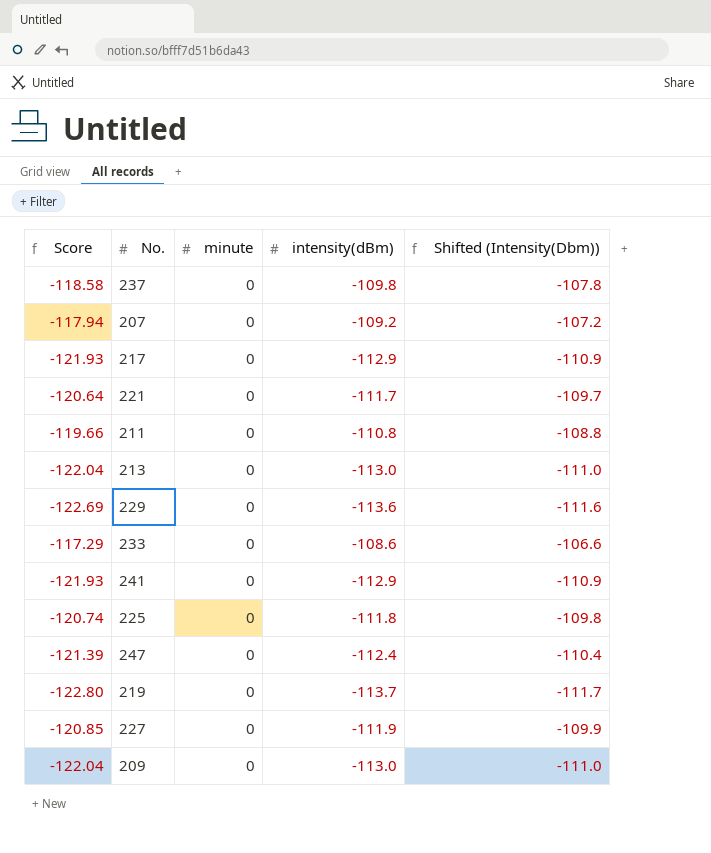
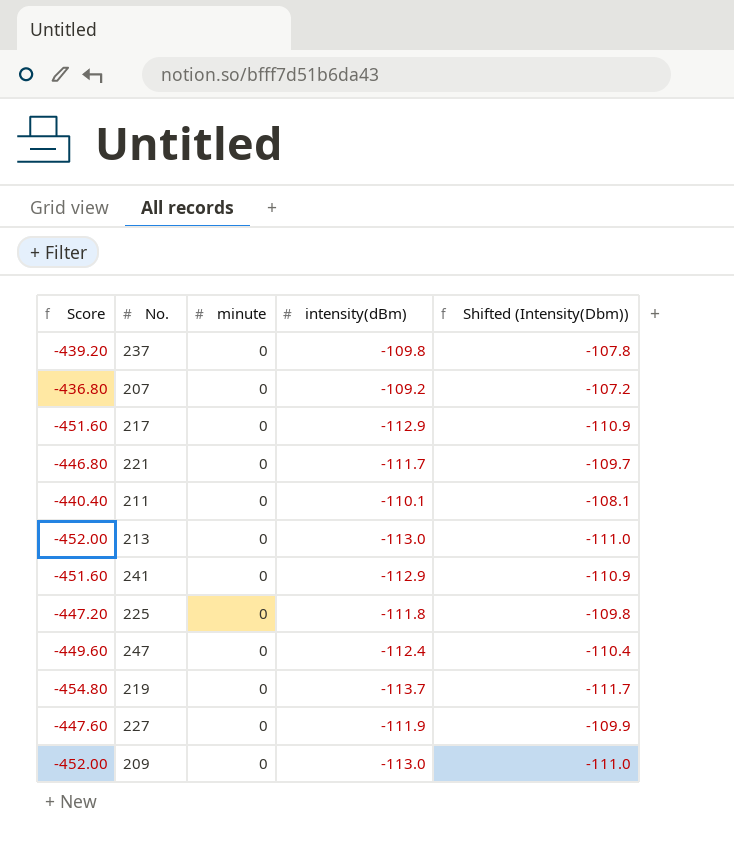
column Score | formula: [intensity(dBm)] * 1.08 -> [intensity(dBm)] * 4
row 229: -122.69 | 0 | -113.6 | -111.6 -> none
row 233: -117.29 | 0 | -108.6 | -106.6 -> none
211 | intensity(dBm): -110.8 -> -110.1
211 | Shifted (Intensity(Dbm)): -108.8 -> -108.1

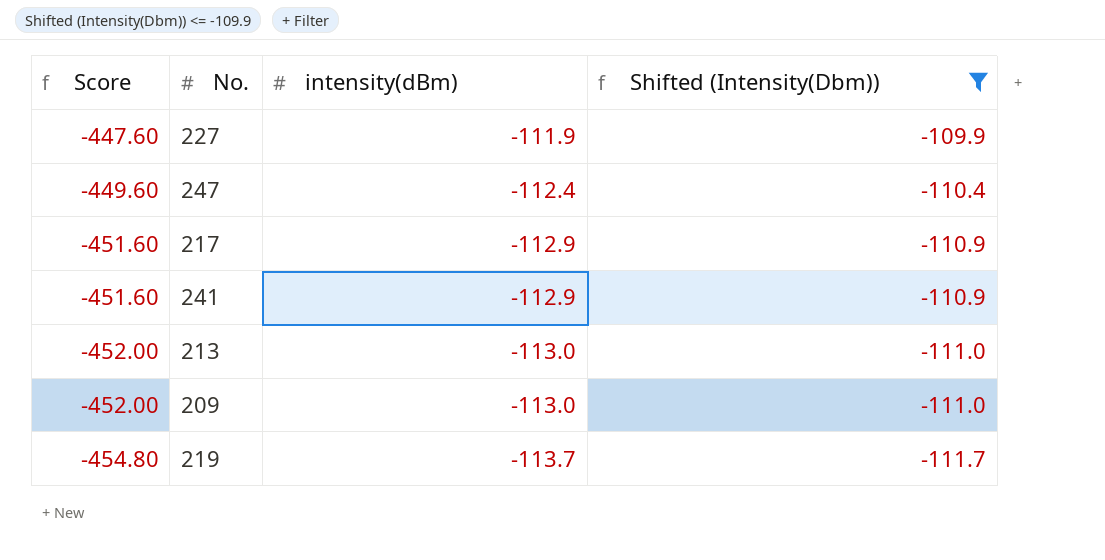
filter: none -> Shifted (Intensity(Dbm)) <= -109.9
row order: none -> Score descending
column minute | position: 3 -> none

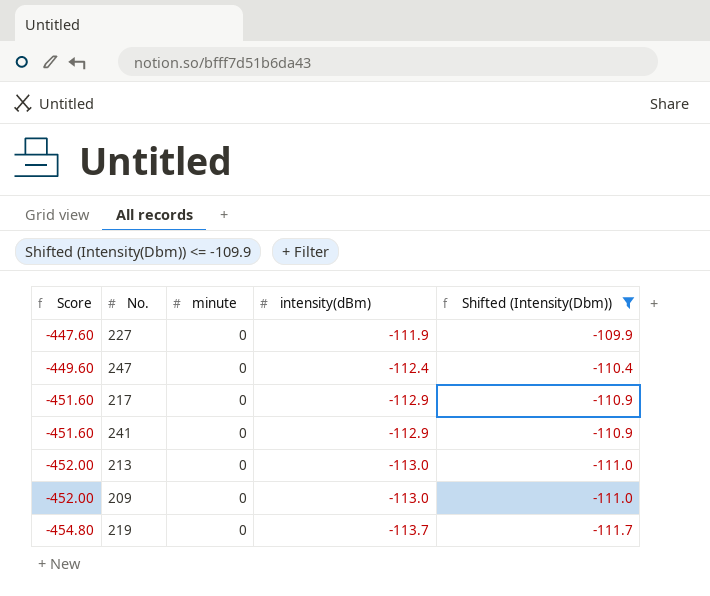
column minute | position: none -> 3

